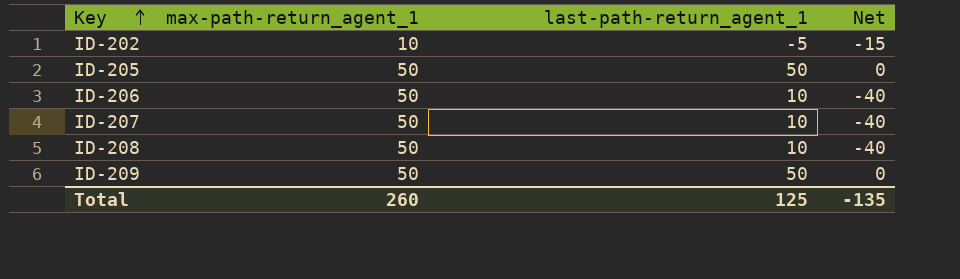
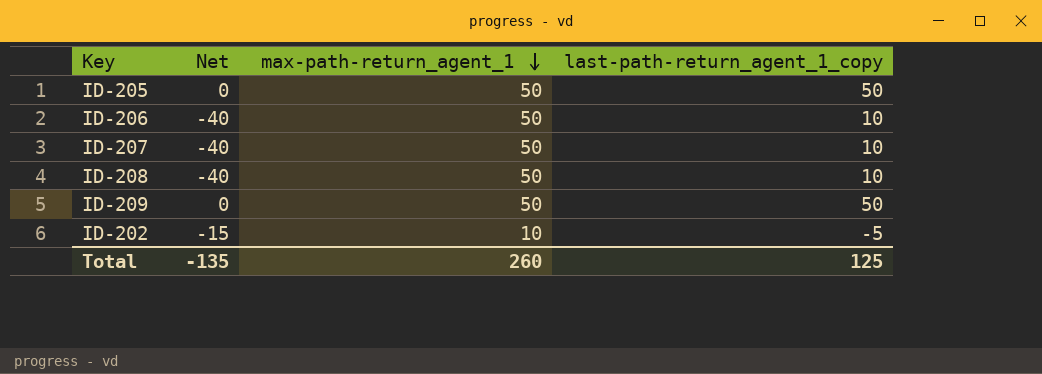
row order: Key ascending -> max-path-return_agent_1 descending
column Net | position: 4 -> 2
column name: last-path-return_agent_1 -> last-path-return_agent_1_copy

